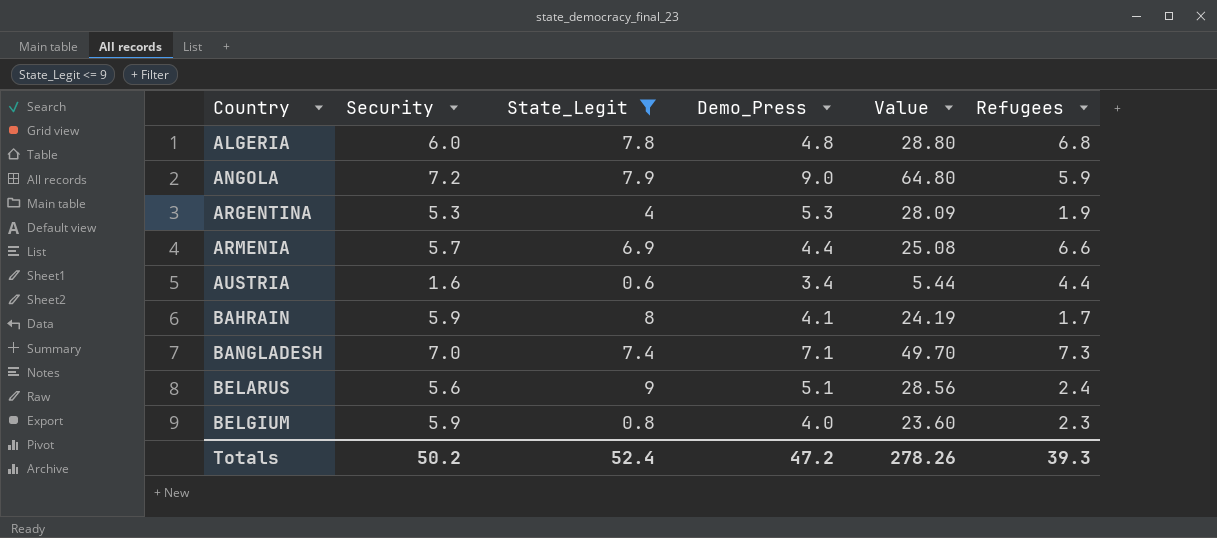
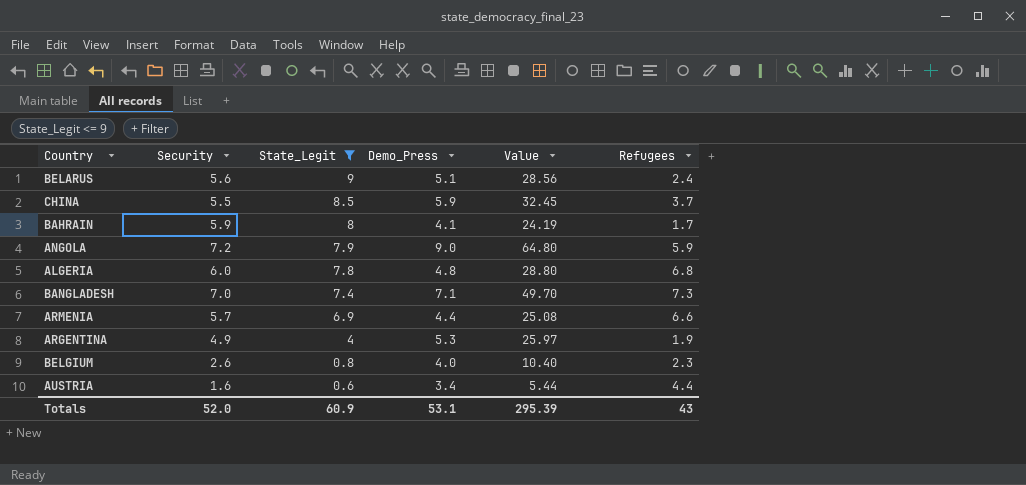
row order: Country ascending -> State_Legit descending
row CHINA: none -> 5.5 | 8.5 | 5.9 | 32.45 | 3.7
ARGENTINA | Security: 5.3 -> 4.9
ARGENTINA | Value: 28.09 -> 25.97
BELGIUM | Security: 5.9 -> 2.6
BELGIUM | Value: 23.60 -> 10.40
Totals | Security: 50.2 -> 52.0
Totals | State_Legit: 52.4 -> 60.9
Totals | Demo_Press: 47.2 -> 53.1
Totals | Value: 278.26 -> 295.39
Totals | Refugees: 39.3 -> 43

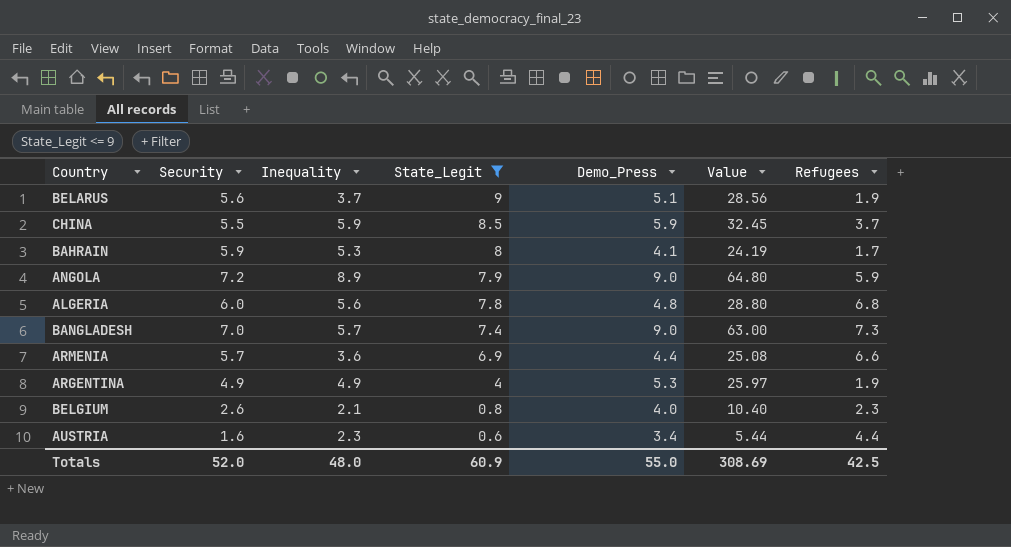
column Inequality | position: none -> 3
BELARUS | Refugees: 2.4 -> 1.9
BANGLADESH | Demo_Press: 7.1 -> 9.0
BANGLADESH | Value: 49.70 -> 63.00
Totals | Demo_Press: 53.1 -> 55.0
Totals | Value: 295.39 -> 308.69
Totals | Refugees: 43 -> 42.5

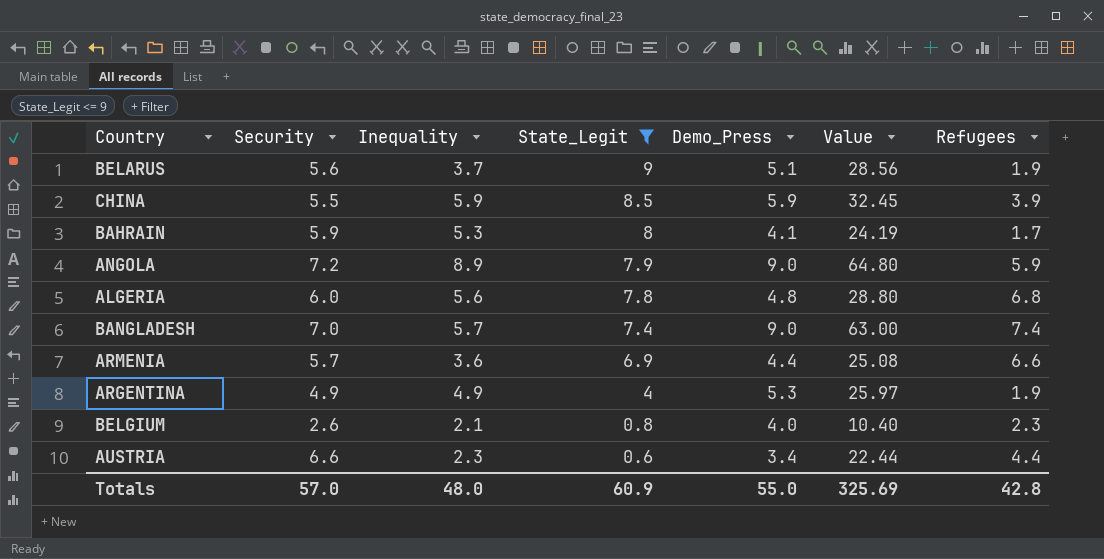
CHINA | Refugees: 3.7 -> 3.9
BANGLADESH | Refugees: 7.3 -> 7.4
AUSTRIA | Security: 1.6 -> 6.6
AUSTRIA | Value: 5.44 -> 22.44
Totals | Security: 52.0 -> 57.0
Totals | Value: 308.69 -> 325.69
Totals | Refugees: 42.5 -> 42.8

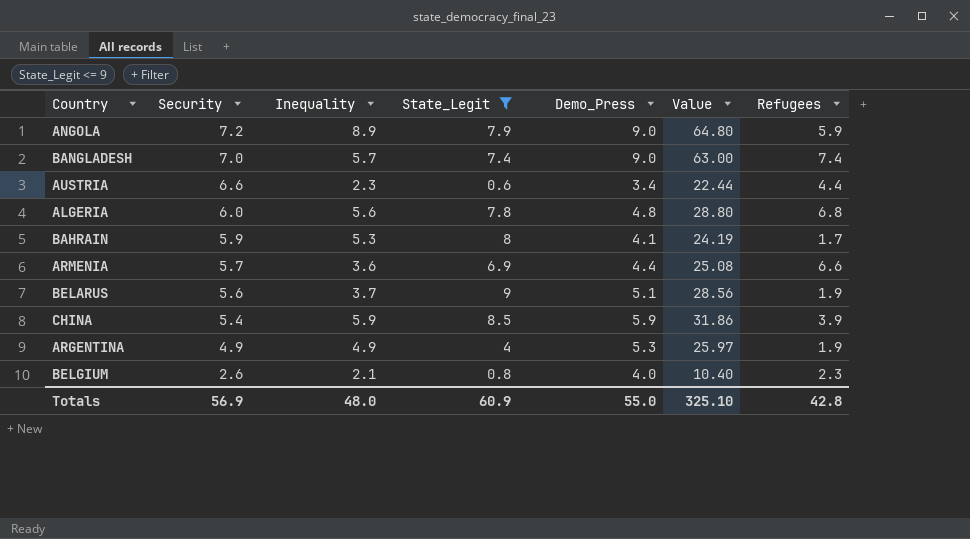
row order: State_Legit descending -> Security descending
CHINA | Security: 5.5 -> 5.4
CHINA | Value: 32.45 -> 31.86
Totals | Security: 57.0 -> 56.9
Totals | Value: 325.69 -> 325.10

